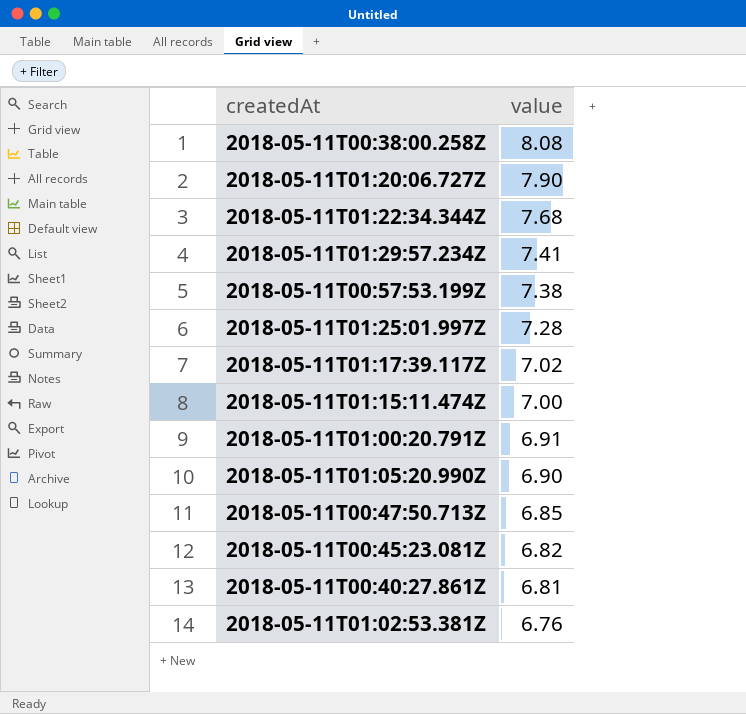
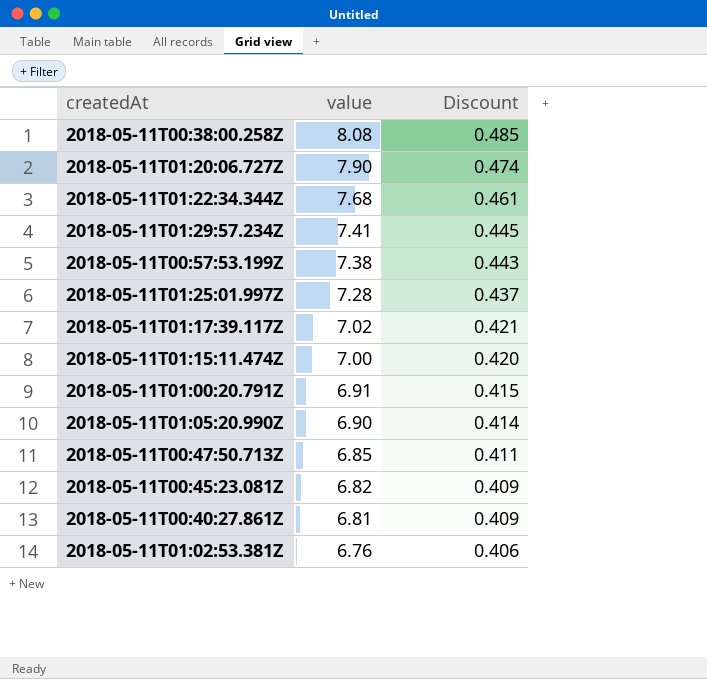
column Discount | formula: none -> [value] * 0.06

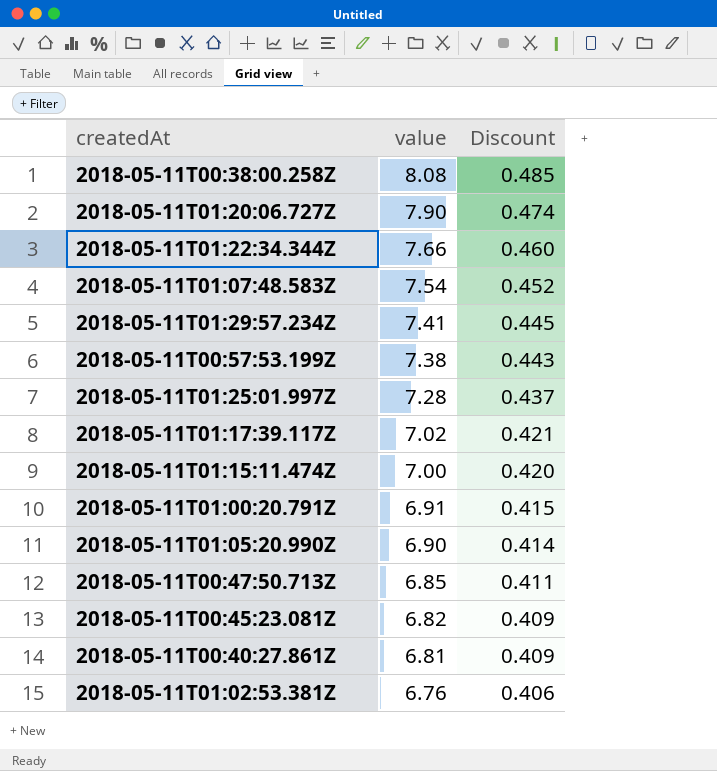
2018-05-11T01:22:34.344Z | value: 7.68 -> 7.66
2018-05-11T01:22:34.344Z | Discount: 0.461 -> 0.460
row 2018-05-11T01:07:48.583Z: none -> 7.54 | 0.452

